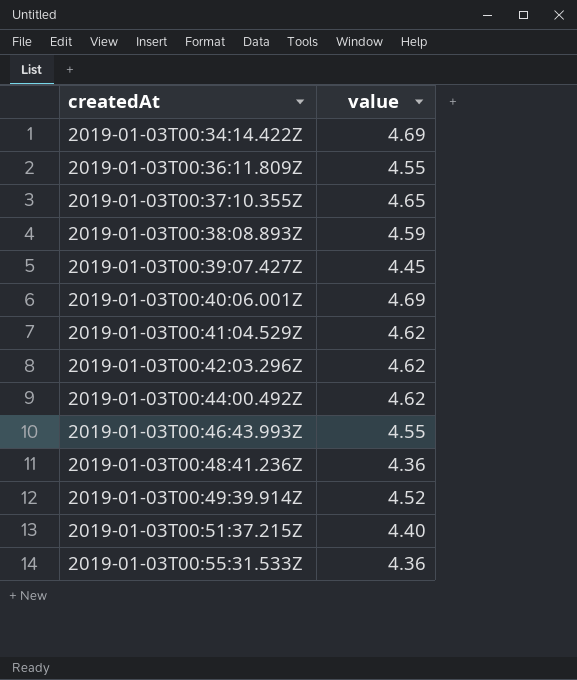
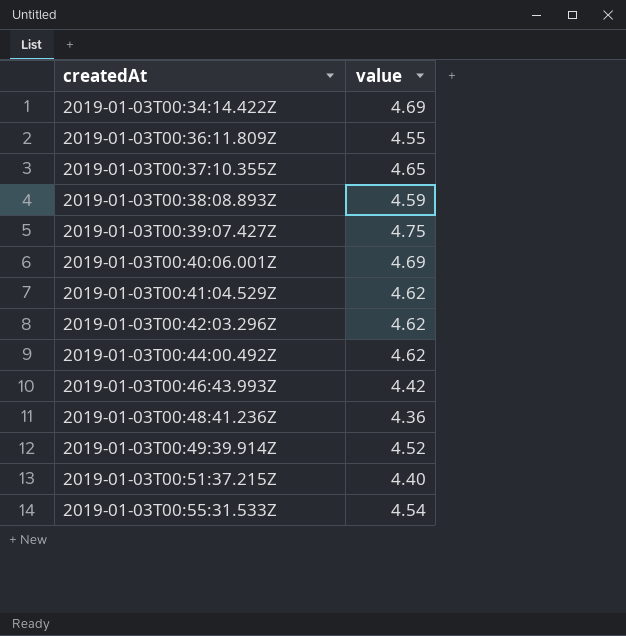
2019-01-03T00:39:07.427Z | value: 4.45 -> 4.75
2019-01-03T00:46:43.993Z | value: 4.55 -> 4.42
2019-01-03T00:55:31.533Z | value: 4.36 -> 4.54

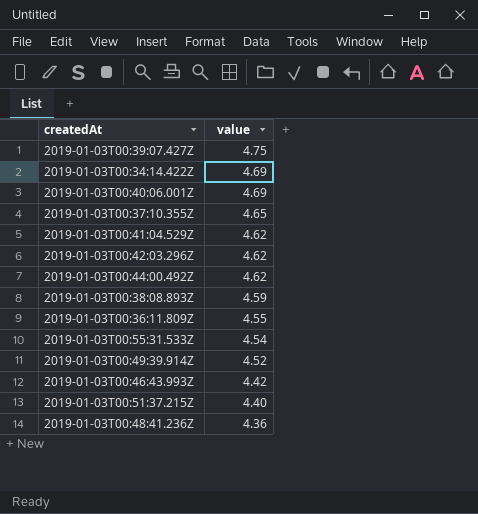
row order: createdAt ascending -> value descending

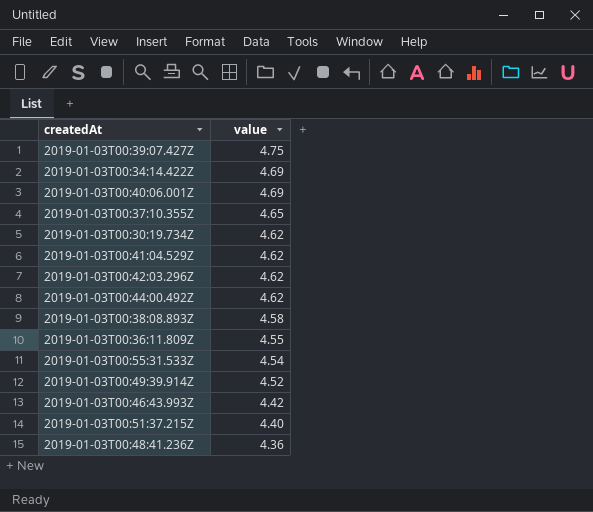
row 2019-01-03T00:30:19.734Z: none -> 4.62
2019-01-03T00:38:08.893Z | value: 4.59 -> 4.58

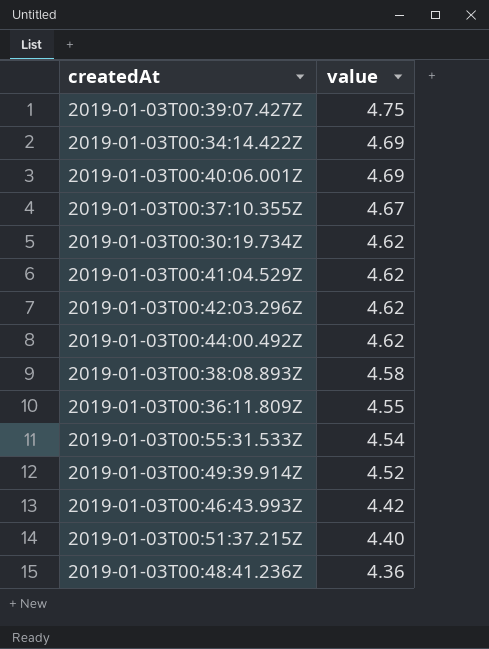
2019-01-03T00:37:10.355Z | value: 4.65 -> 4.67

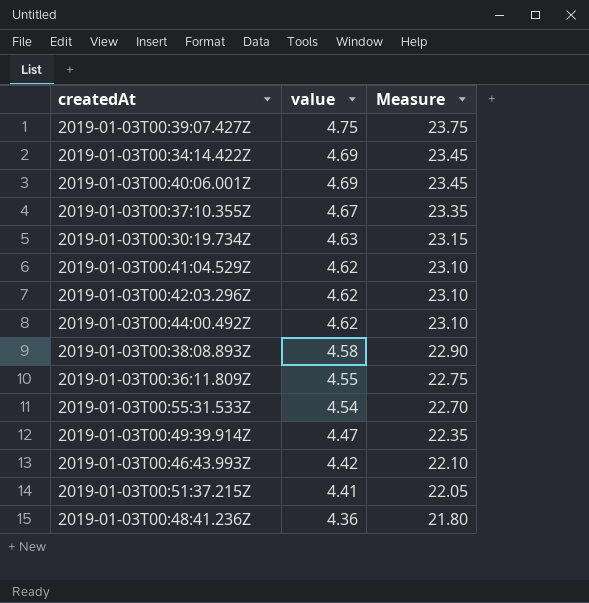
column Measure | formula: none -> [value] * 5
2019-01-03T00:30:19.734Z | value: 4.62 -> 4.63
2019-01-03T00:49:39.914Z | value: 4.52 -> 4.47
2019-01-03T00:51:37.215Z | value: 4.40 -> 4.41

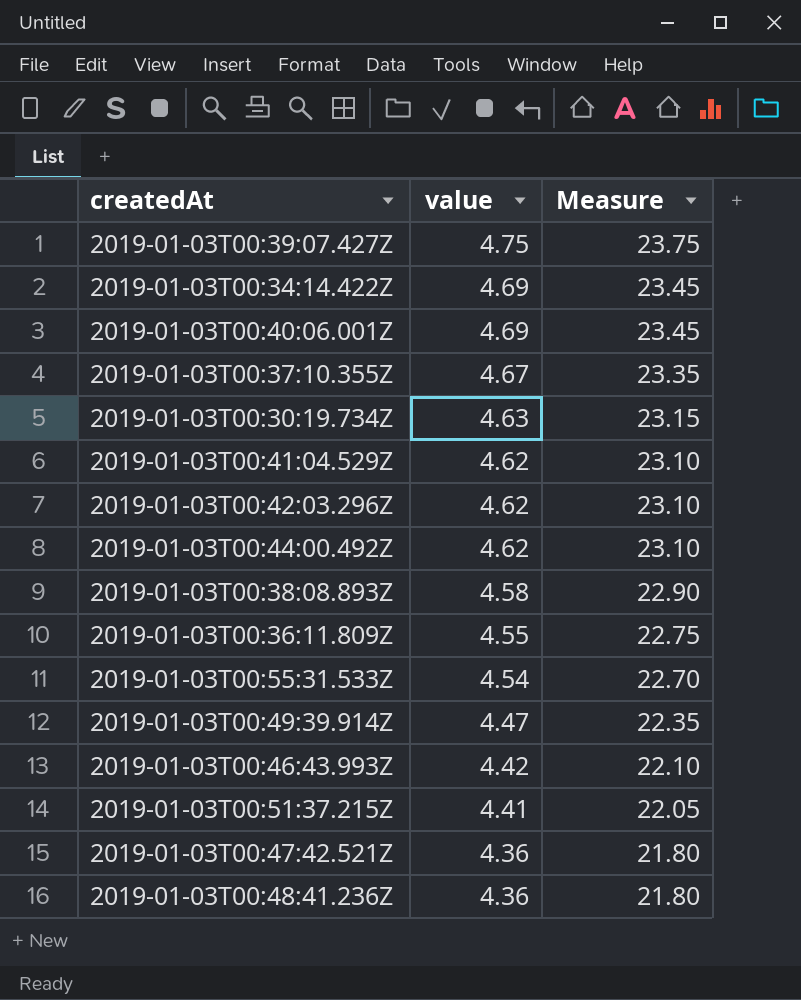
row 2019-01-03T00:47:42.521Z: none -> 4.36 | 21.80

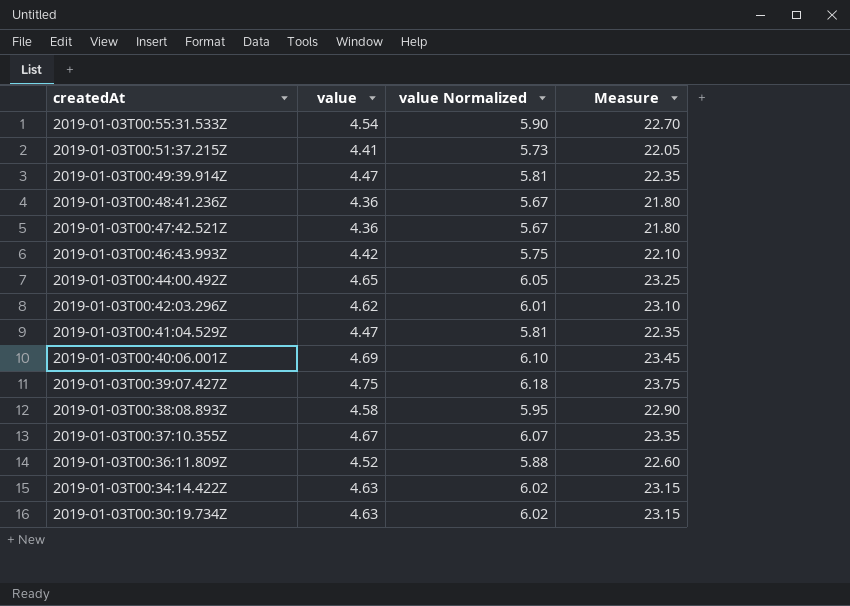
row order: value descending -> createdAt descending
column value Normalized | formula: none -> [value] * 1.3
2019-01-03T00:44:00.492Z | value: 4.62 -> 4.65
2019-01-03T00:44:00.492Z | Measure: 23.10 -> 23.25
2019-01-03T00:41:04.529Z | value: 4.62 -> 4.47
2019-01-03T00:41:04.529Z | Measure: 23.10 -> 22.35
2019-01-03T00:36:11.809Z | value: 4.55 -> 4.52
2019-01-03T00:36:11.809Z | Measure: 22.75 -> 22.60
2019-01-03T00:34:14.422Z | value: 4.69 -> 4.63
2019-01-03T00:34:14.422Z | Measure: 23.45 -> 23.15

